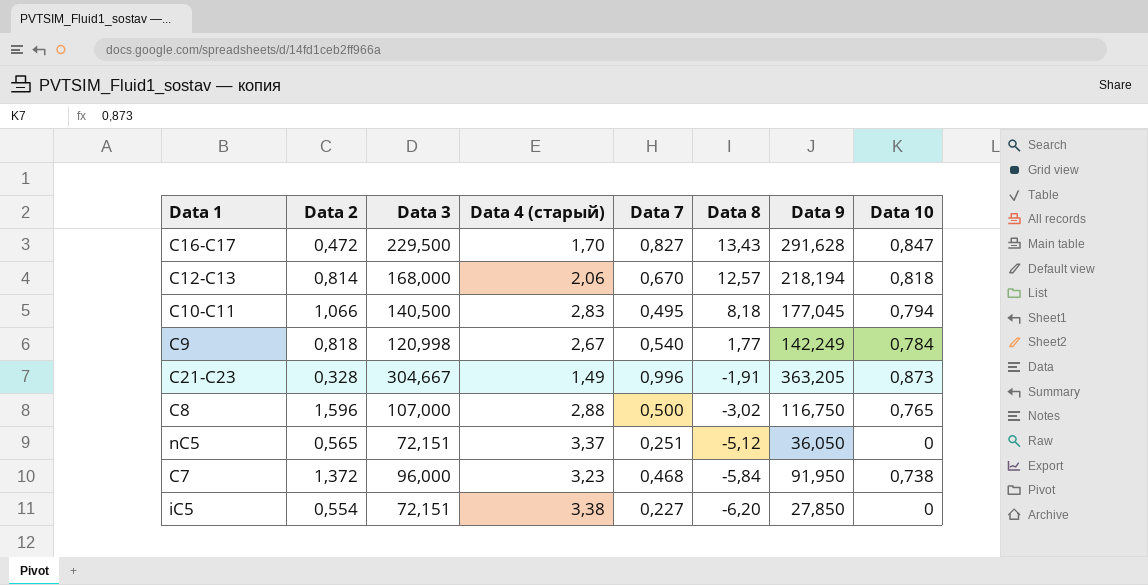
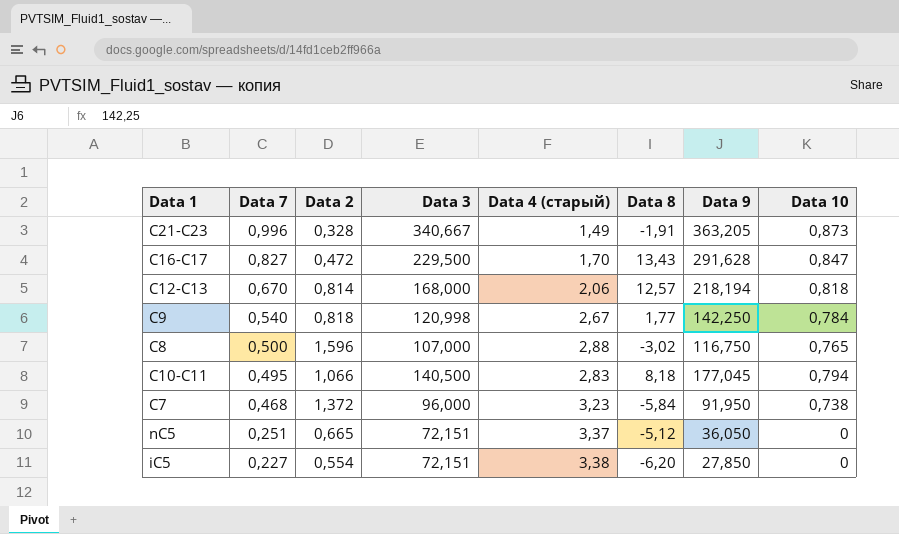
row order: Data 8 descending -> Data 7 descending
column Data 7 | position: 5 -> 2
C21-C23 | Data 3: 304,667 -> 340,667
C9 | Data 9: 142,249 -> 142,250
nC5 | Data 2: 0,565 -> 0,665

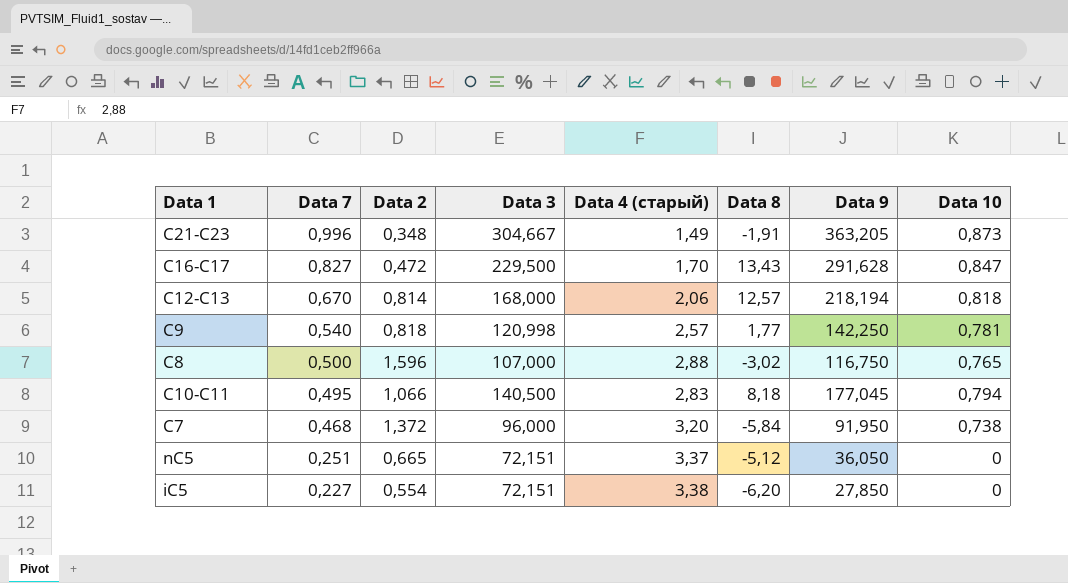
C21-C23 | Data 2: 0,328 -> 0,348
C21-C23 | Data 3: 340,667 -> 304,667
C9 | Data 4 (старый): 2,67 -> 2,57
C9 | Data 10: 0,784 -> 0,781
C7 | Data 4 (старый): 3,23 -> 3,20

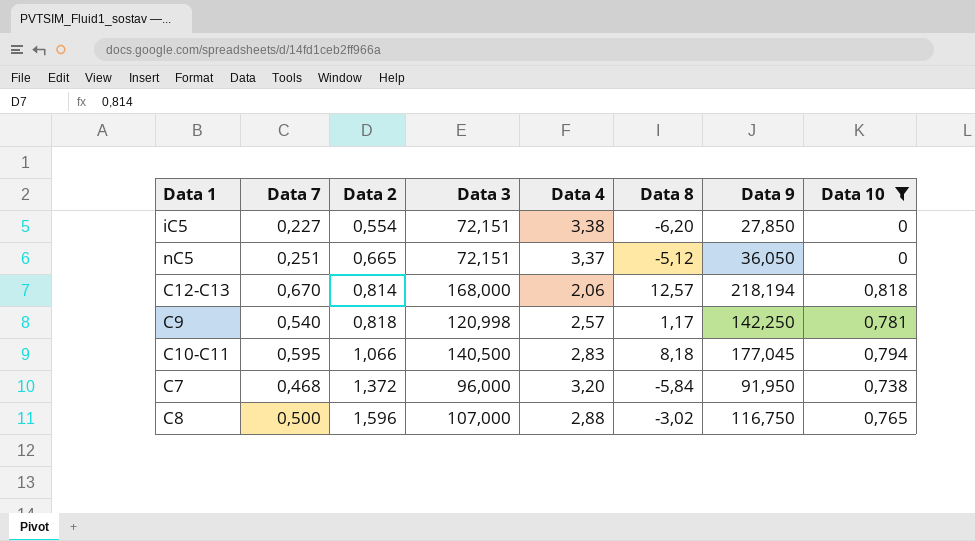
filter: none -> Data 10 <= 0,818
row order: Data 7 descending -> Data 2 ascending
column name: Data 4 (старый) -> Data 4
C9 | Data 8: 1,77 -> 1,17
C10-C11 | Data 7: 0,495 -> 0,595

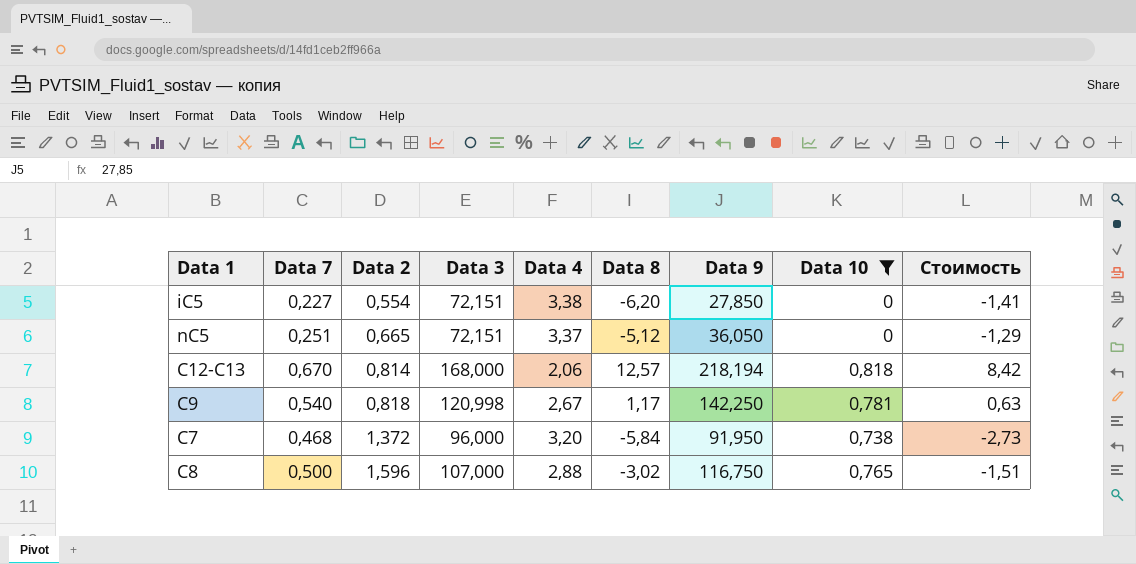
column Стоимость | formula: none -> [Data 7] * [Data 8]
row C10-C11: 0,595 | 1,066 | 140,500 | 2,83 | 8,18 | 177,045 | 0,794 -> none
C9 | Data 4: 2,57 -> 2,67

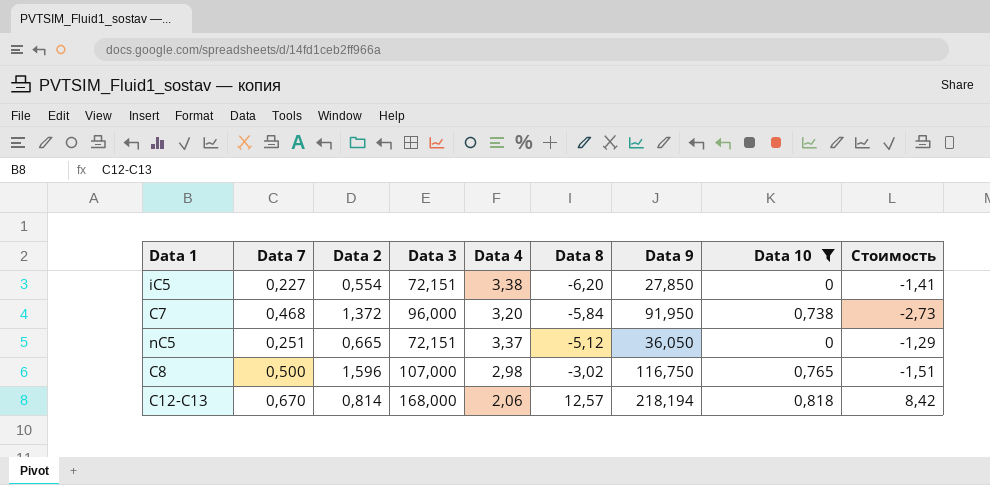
row order: Data 2 ascending -> Data 8 ascending
row C9: 0,540 | 0,818 | 120,998 | 2,67 | 1,17 | 142,250 | 0,781 | 0,63 -> none
C8 | Data 4: 2,88 -> 2,98

